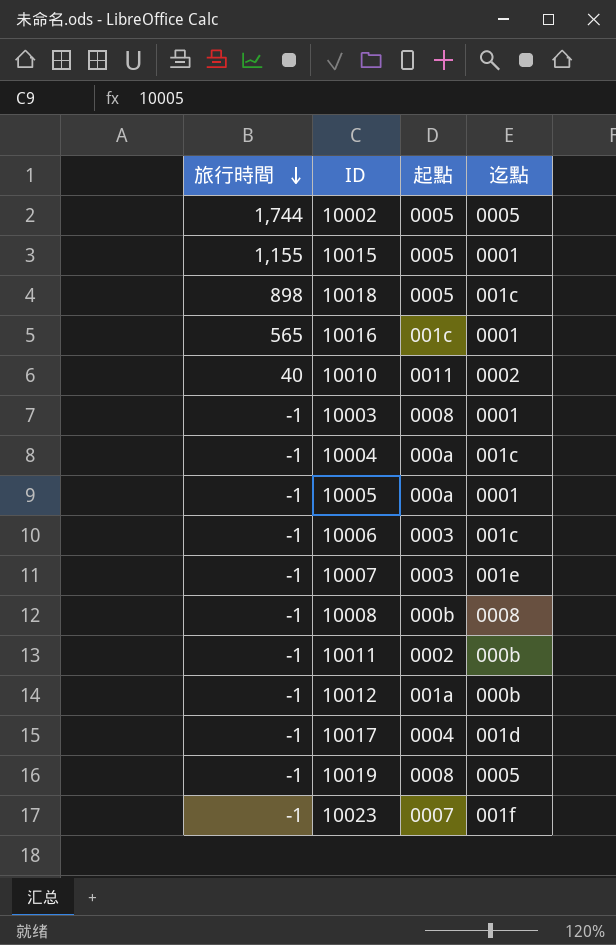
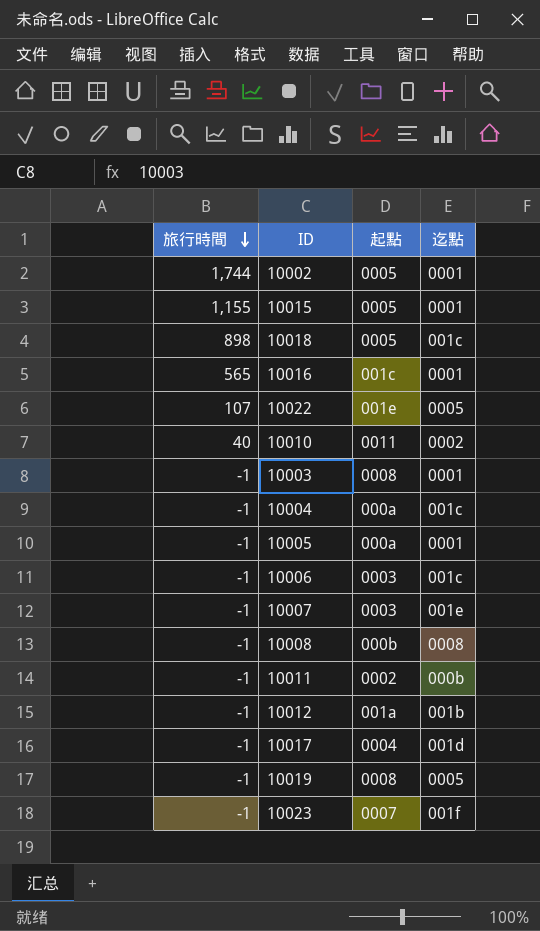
10002 | 迄點: 0005 -> 0001
row 10022: none -> 107 | 001e | 0005
10012 | 迄點: 000b -> 001b

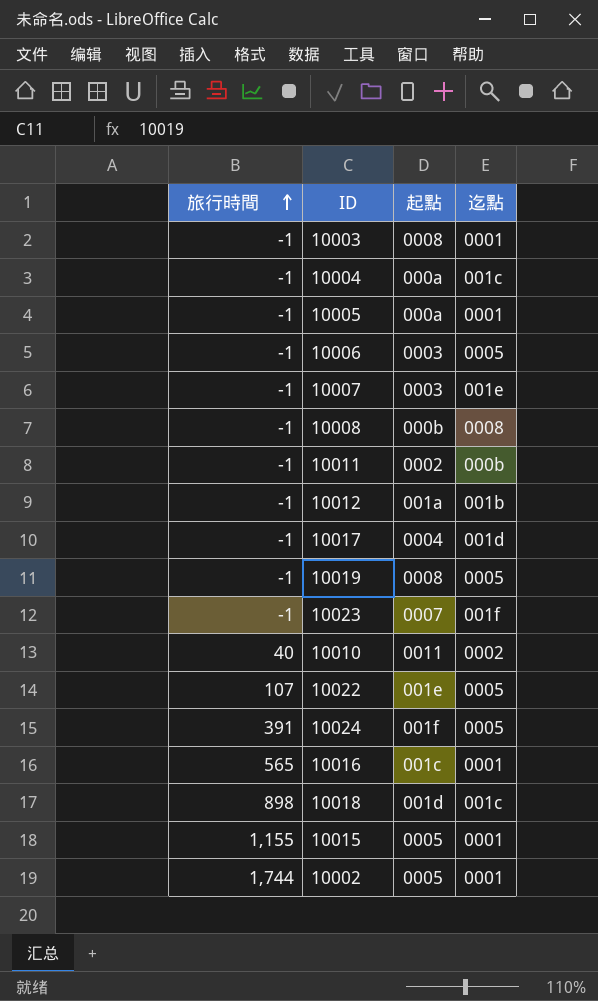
row order: 旅行時間 descending -> 旅行時間 ascending
10006 | 迄點: 001c -> 0005
row 10024: none -> 391 | 001f | 0005
10018 | 起點: 0005 -> 001d

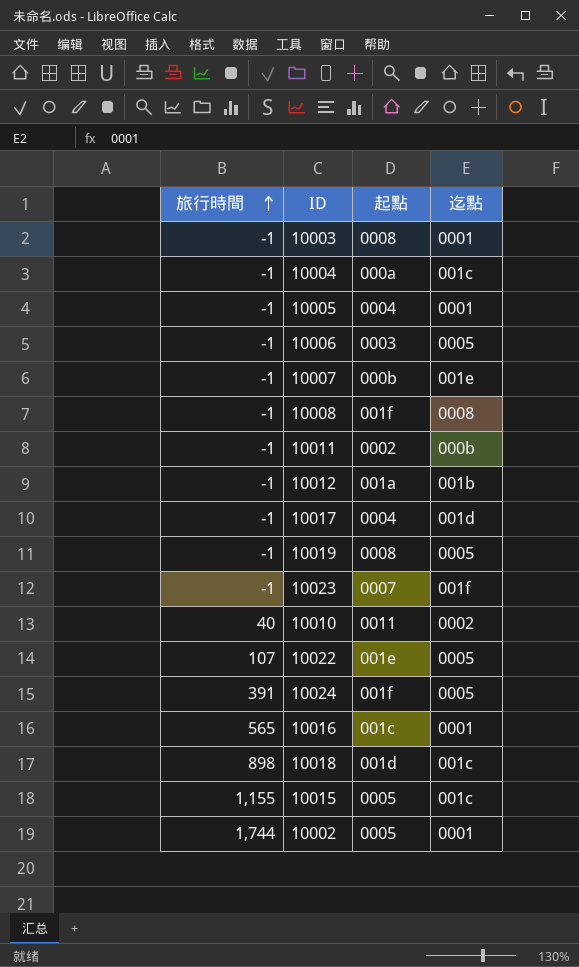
10005 | 起點: 000a -> 0004
10007 | 起點: 0003 -> 000b
10008 | 起點: 000b -> 001f
10015 | 迄點: 0001 -> 001c

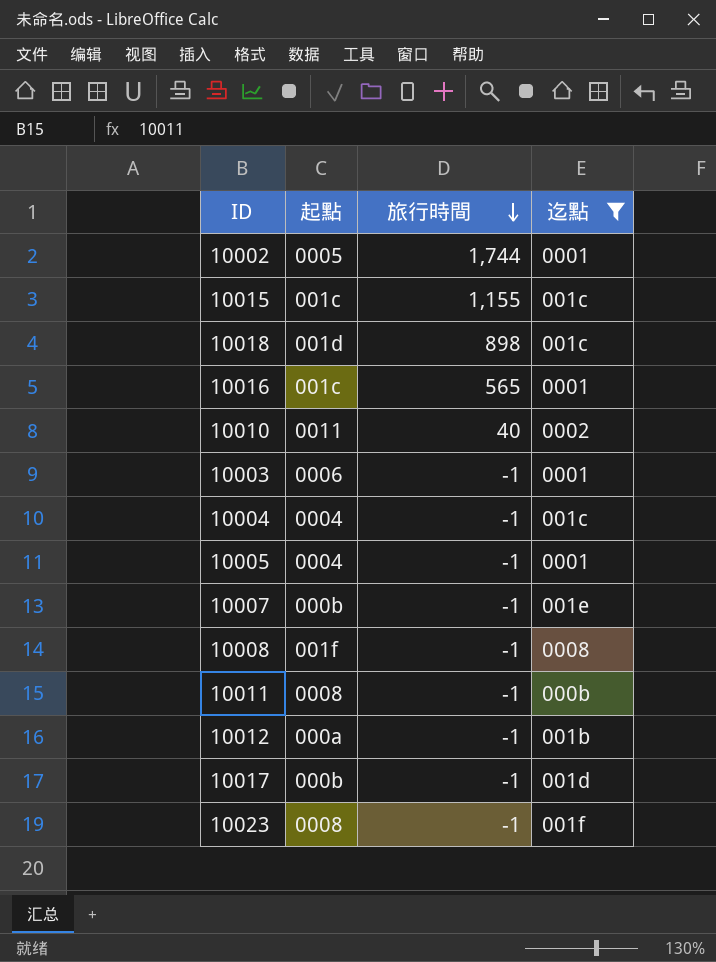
filter: none -> 迄點 != 0005
row order: 旅行時間 ascending -> 旅行時間 descending
column 旅行時間 | position: 1 -> 3
10015 | 起點: 0005 -> 001c
10003 | 起點: 0008 -> 0006
10004 | 起點: 000a -> 0004
10011 | 起點: 0002 -> 0008
10012 | 起點: 001a -> 000a
10017 | 起點: 0004 -> 000b
10023 | 起點: 0007 -> 0008

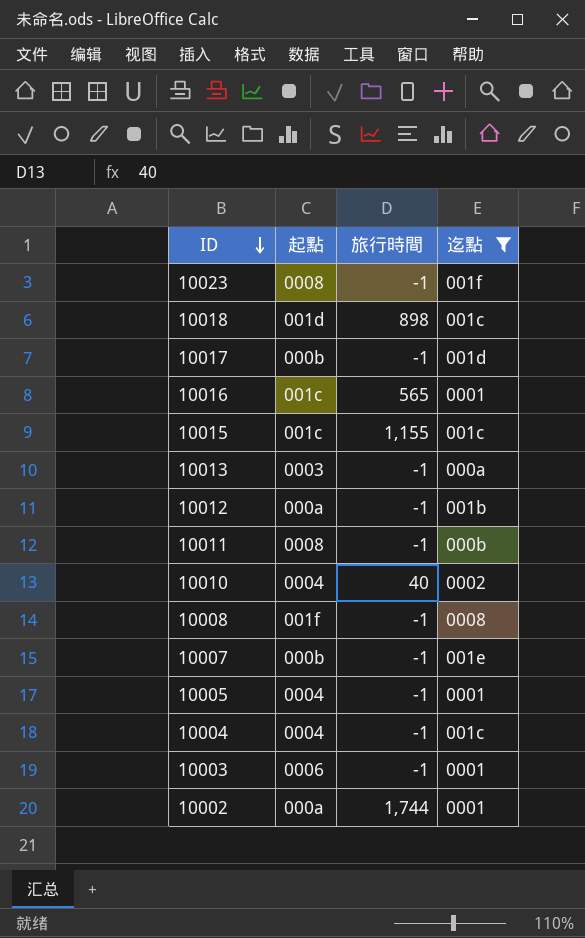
row order: 旅行時間 descending -> ID descending
row 10013: none -> 0003 | -1 | 000a
10010 | 起點: 0011 -> 0004
10002 | 起點: 0005 -> 000a

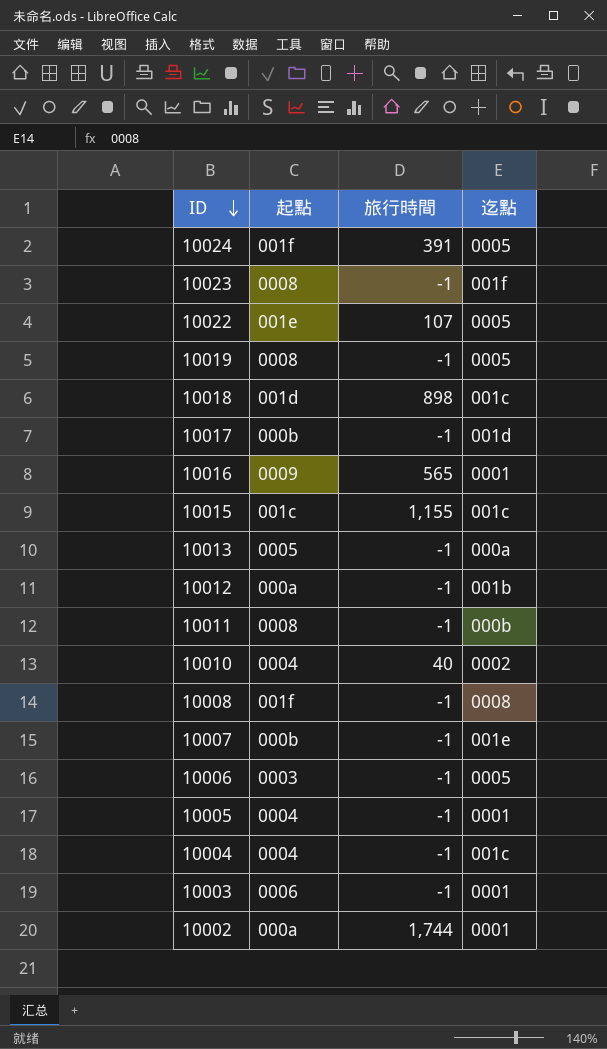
filter: 迄點 != 0005 -> none
10016 | 起點: 001c -> 0009
10013 | 起點: 0003 -> 0005

